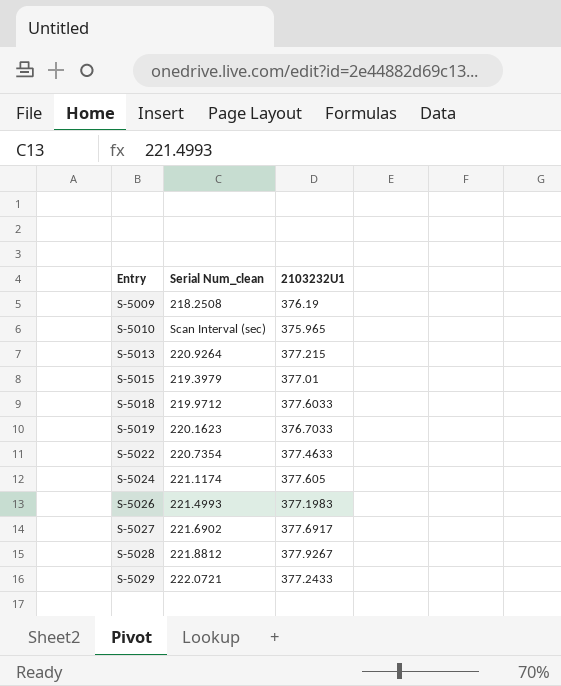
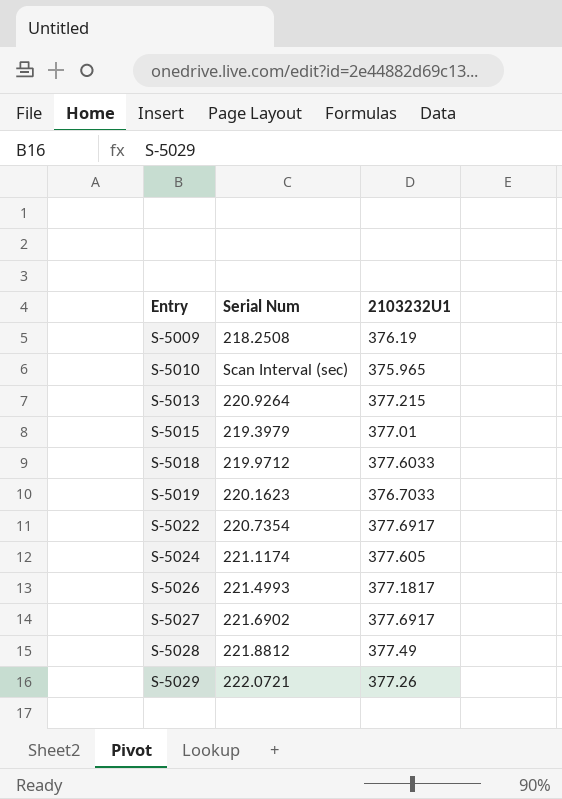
column name: Serial Num_clean -> Serial Num
S-5022 | 2103232U1: 377.4633 -> 377.6917
S-5026 | 2103232U1: 377.1983 -> 377.1817
S-5028 | 2103232U1: 377.9267 -> 377.49
S-5029 | 2103232U1: 377.2433 -> 377.26

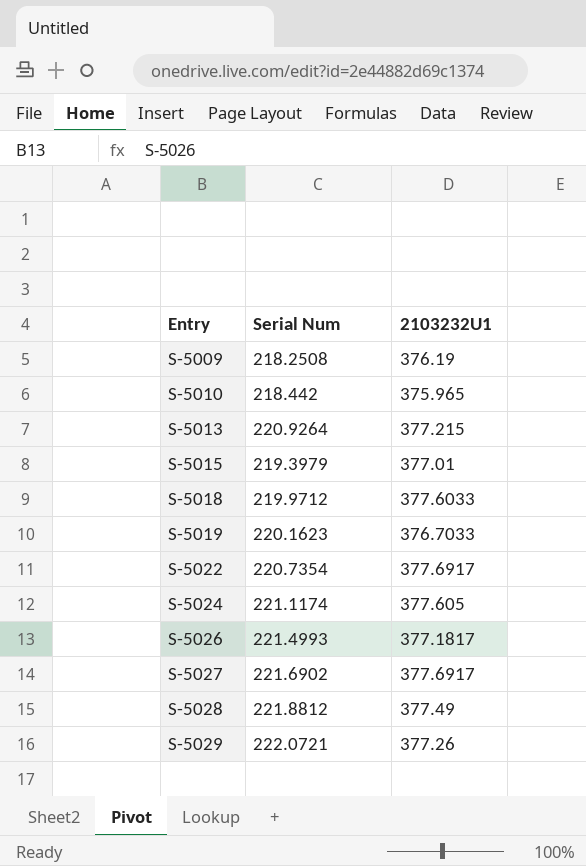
S-5010 | Serial Num: Scan Interval (sec) -> 218.442

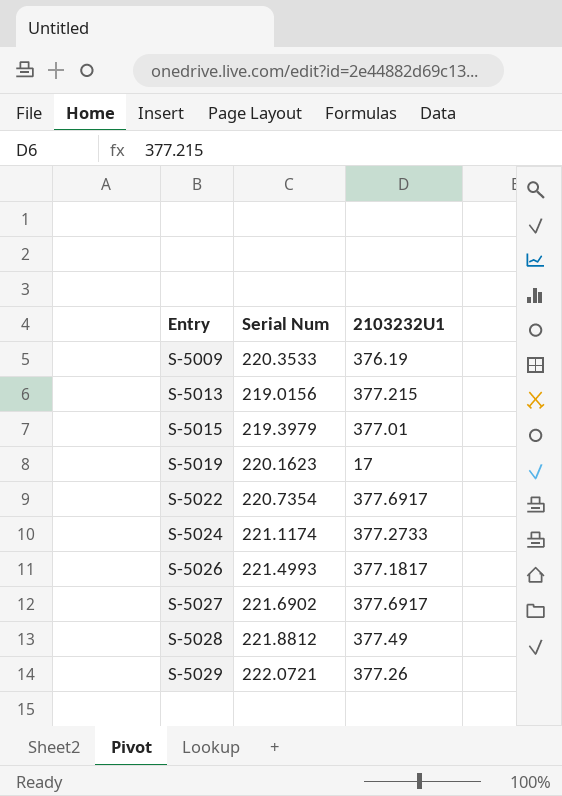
row S-5010: 218.442 | 375.965 -> none
row S-5018: 219.9712 | 377.6033 -> none
S-5009 | Serial Num: 218.2508 -> 220.3533
S-5013 | Serial Num: 220.9264 -> 219.0156
S-5019 | 2103232U1: 376.7033 -> 17
S-5024 | 2103232U1: 377.605 -> 377.2733

